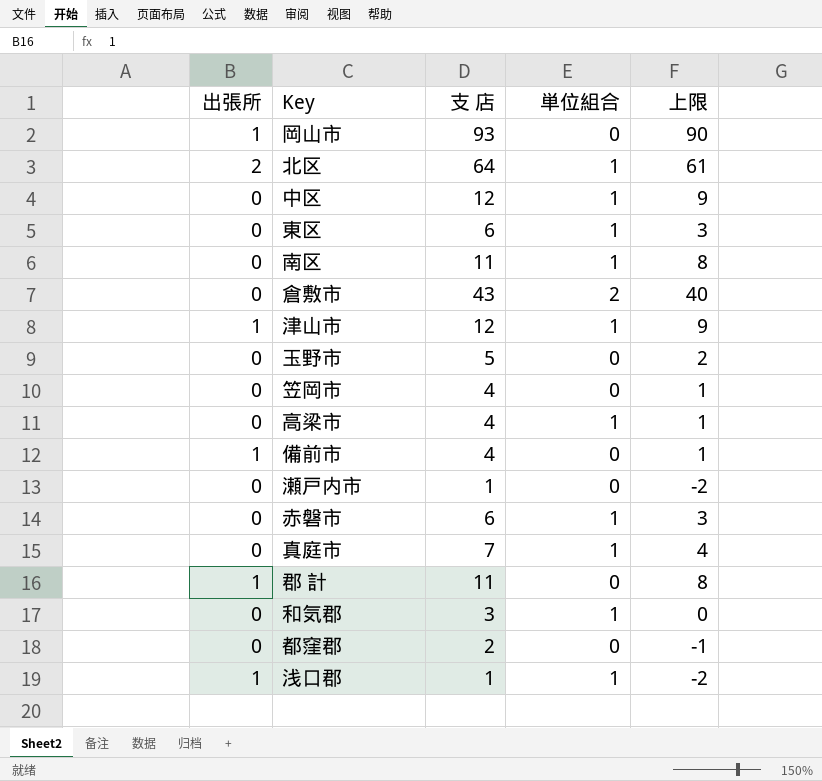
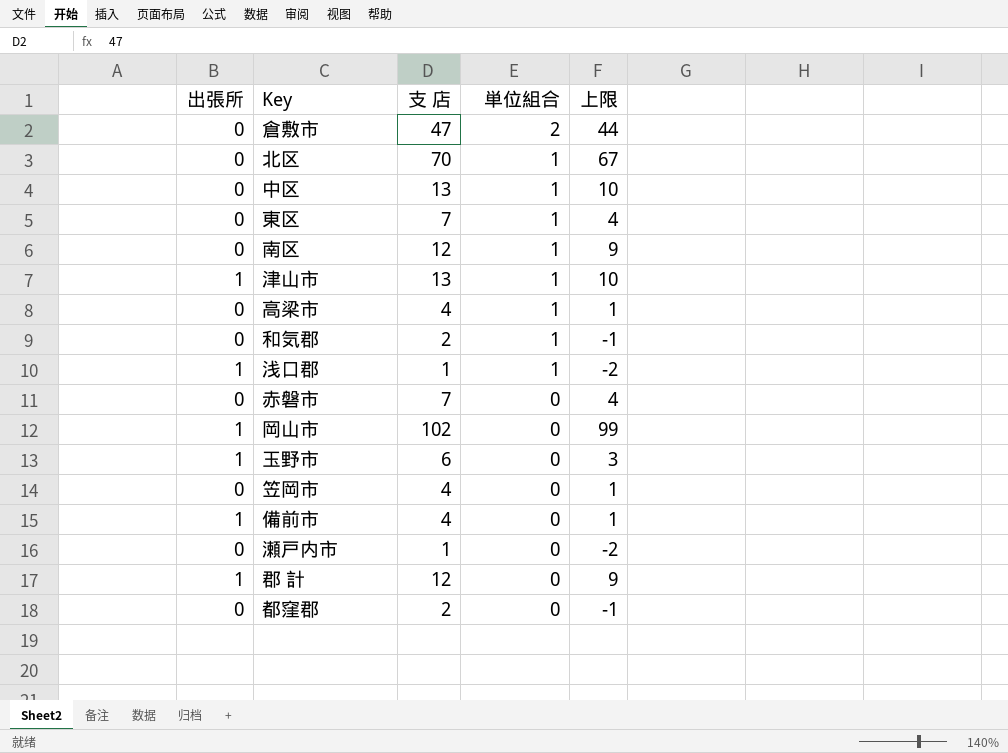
row order: none -> 単位組合 descending
row 真庭市: 0 | 7 | 1 | 4 -> none
倉敷市 | 支 店: 43 -> 47
倉敷市 | 上限: 40 -> 44
北区 | 出張所: 2 -> 0
北区 | 支 店: 64 -> 70
北区 | 上限: 61 -> 67
中区 | 支 店: 12 -> 13
中区 | 上限: 9 -> 10
東区 | 支 店: 6 -> 7
東区 | 上限: 3 -> 4
南区 | 支 店: 11 -> 12
南区 | 上限: 8 -> 9
津山市 | 支 店: 12 -> 13
津山市 | 上限: 9 -> 10
和気郡 | 支 店: 3 -> 2
和気郡 | 上限: 0 -> -1
赤磐市 | 支 店: 6 -> 7
赤磐市 | 単位組合: 1 -> 0
赤磐市 | 上限: 3 -> 4
岡山市 | 支 店: 93 -> 102
岡山市 | 上限: 90 -> 99
玉野市 | 出張所: 0 -> 1
玉野市 | 支 店: 5 -> 6
玉野市 | 上限: 2 -> 3
郡 計 | 支 店: 11 -> 12
郡 計 | 上限: 8 -> 9

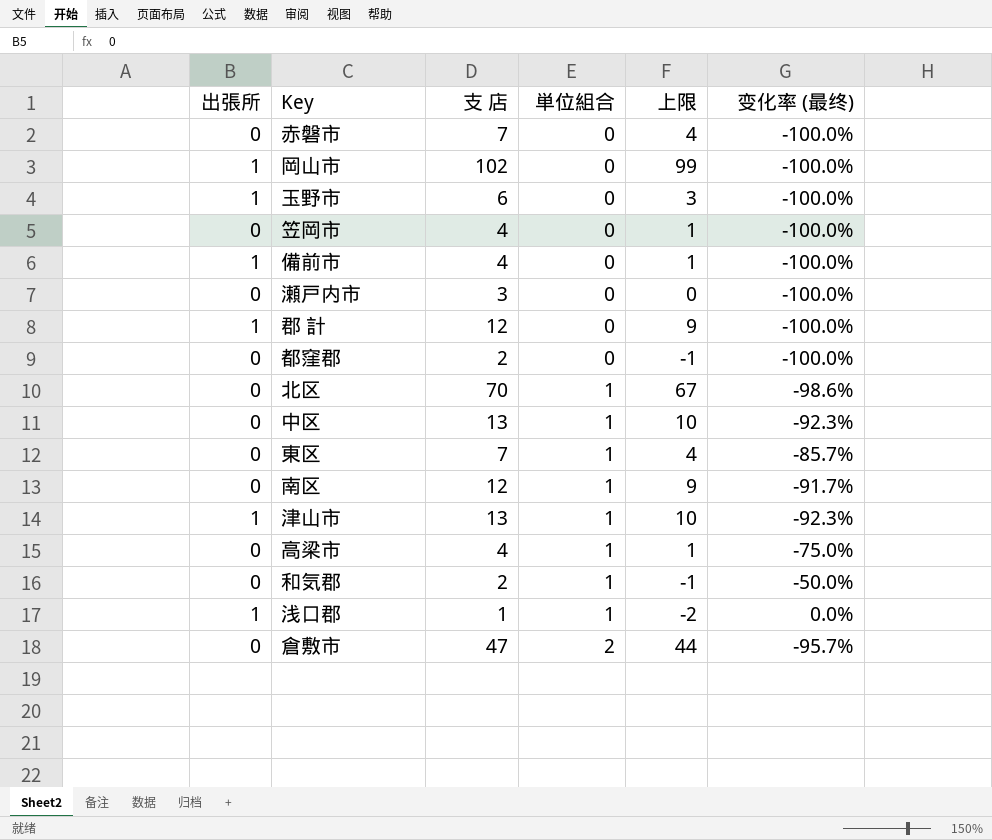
row order: 単位組合 descending -> 単位組合 ascending
column 变化率 (最终) | formula: none -> ([単位組合] - [支 店]) / [支 店]
瀬戸内市 | 支 店: 1 -> 3
瀬戸内市 | 上限: -2 -> 0

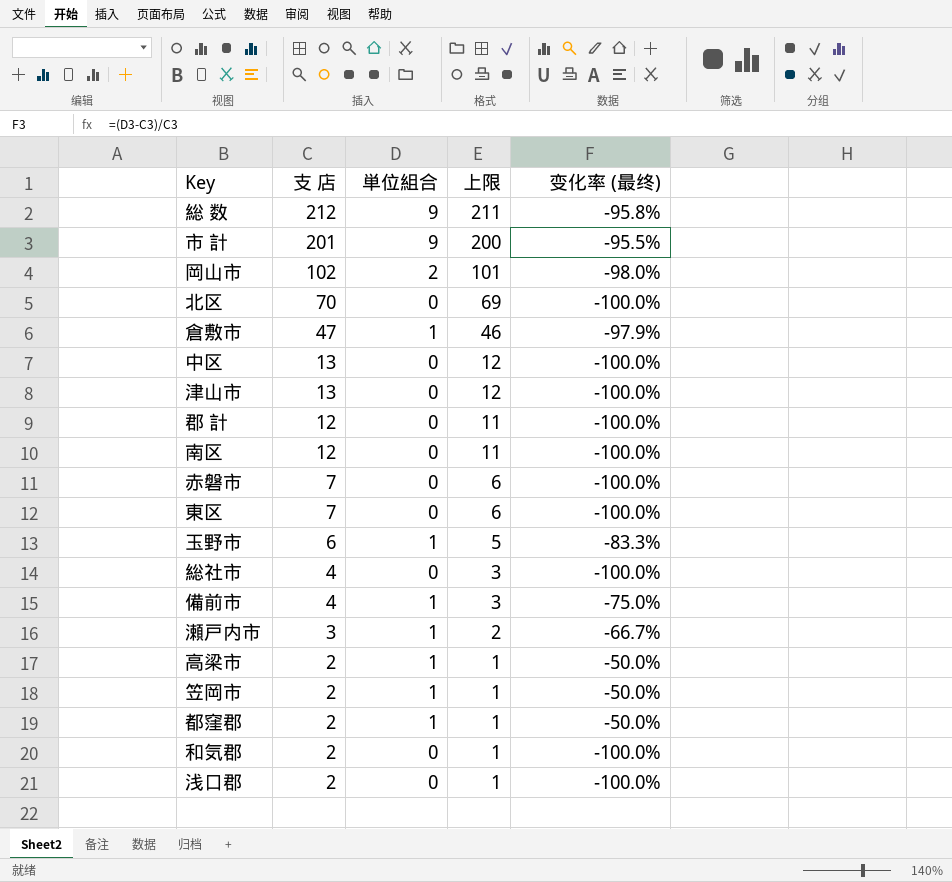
row order: 単位組合 ascending -> 支 店 descending
column 出張所 | position: 1 -> none
column 上限 | formula: [支 店] - 3 -> [支 店] - 1
row 総 数: none -> 212 | 9 | 211 | -95.8%
row 市 計: none -> 201 | 9 | 200 | -95.5%
岡山市 | 単位組合: 0 -> 2
岡山市 | 变化率 (最终): -100.0% -> -98.0%
北区 | 単位組合: 1 -> 0
北区 | 变化率 (最终): -98.6% -> -100.0%
倉敷市 | 単位組合: 2 -> 1
倉敷市 | 变化率 (最终): -95.7% -> -97.9%
中区 | 単位組合: 1 -> 0
中区 | 变化率 (最终): -92.3% -> -100.0%
津山市 | 単位組合: 1 -> 0
津山市 | 变化率 (最终): -92.3% -> -100.0%
南区 | 単位組合: 1 -> 0
南区 | 变化率 (最终): -91.7% -> -100.0%
東区 | 単位組合: 1 -> 0
東区 | 变化率 (最终): -85.7% -> -100.0%
玉野市 | 単位組合: 0 -> 1
玉野市 | 变化率 (最终): -100.0% -> -83.3%
row 総社市: none -> 4 | 0 | 3 | -100.0%
備前市 | 単位組合: 0 -> 1
備前市 | 变化率 (最终): -100.0% -> -75.0%
瀬戸内市 | 単位組合: 0 -> 1
瀬戸内市 | 变化率 (最终): -100.0% -> -66.7%
高梁市 | 支 店: 4 -> 2
高梁市 | 变化率 (最终): -75.0% -> -50.0%
笠岡市 | 支 店: 4 -> 2
笠岡市 | 単位組合: 0 -> 1
笠岡市 | 变化率 (最终): -100.0% -> -50.0%
都窪郡 | 単位組合: 0 -> 1
都窪郡 | 变化率 (最终): -100.0% -> -50.0%
和気郡 | 単位組合: 1 -> 0
和気郡 | 变化率 (最终): -50.0% -> -100.0%
浅口郡 | 支 店: 1 -> 2
浅口郡 | 単位組合: 1 -> 0
浅口郡 | 变化率 (最终): 0.0% -> -100.0%

